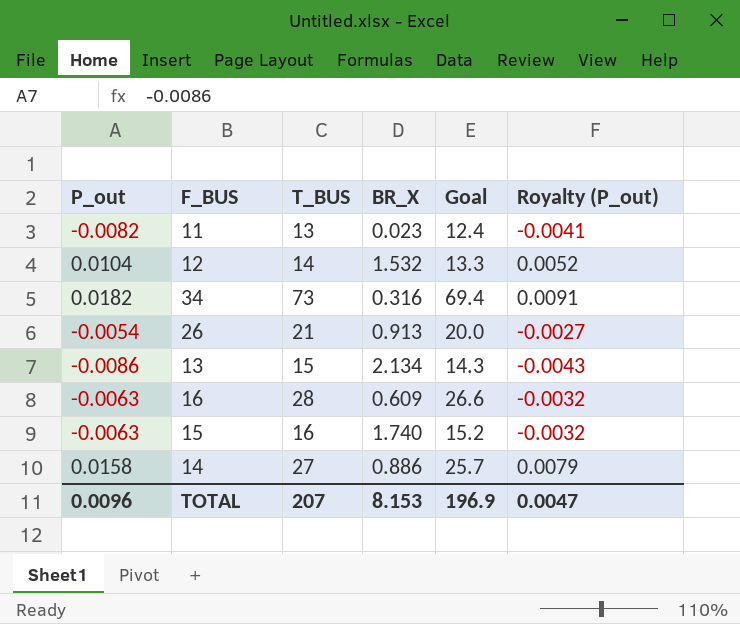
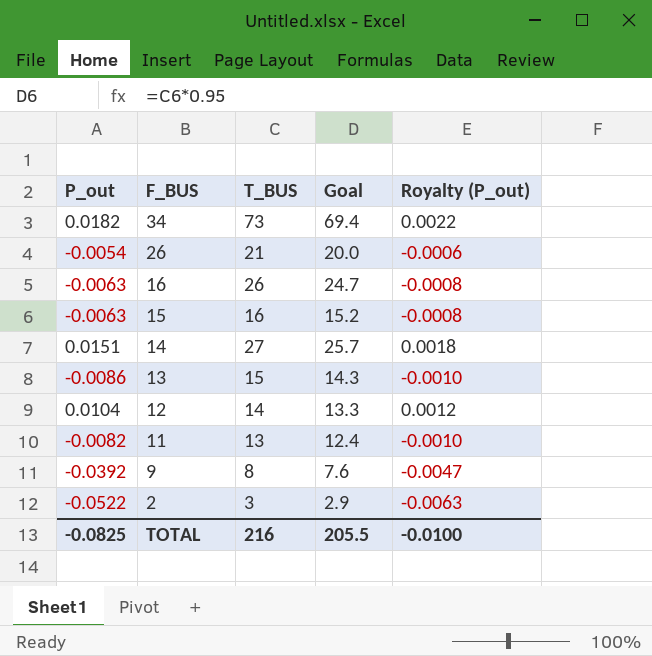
row order: none -> F_BUS descending
column BR_X | position: 4 -> none
column Royalty (P_out) | formula: [P_out] * 0.5 -> [P_out] * 0.12
16 | T_BUS: 28 -> 26
16 | Goal: 26.6 -> 24.7
14 | P_out: 0.0158 -> 0.0151
row 9: none -> -0.0392 | 8 | 7.6 | -0.0047
row 2: none -> -0.0522 | 3 | 2.9 | -0.0063
TOTAL | P_out: 0.0096 -> -0.0825
TOTAL | T_BUS: 207 -> 216
TOTAL | Goal: 196.9 -> 205.5
TOTAL | Royalty (P_out): 0.0047 -> -0.0100

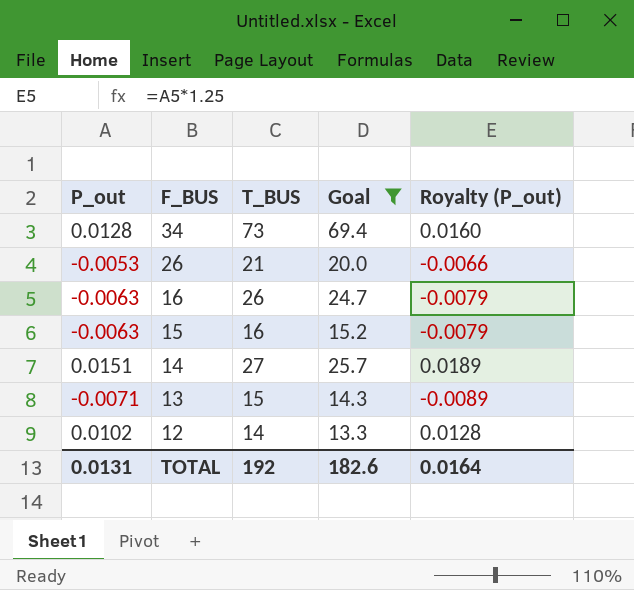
filter: none -> Goal >= 13.3
column Royalty (P_out) | formula: [P_out] * 0.12 -> [P_out] * 1.25
34 | P_out: 0.0182 -> 0.0128
26 | P_out: -0.0054 -> -0.0053
13 | P_out: -0.0086 -> -0.0071
12 | P_out: 0.0104 -> 0.0102
TOTAL | P_out: -0.0825 -> 0.0131
TOTAL | T_BUS: 216 -> 192
TOTAL | Goal: 205.5 -> 182.6
TOTAL | Royalty (P_out): -0.0100 -> 0.0164

